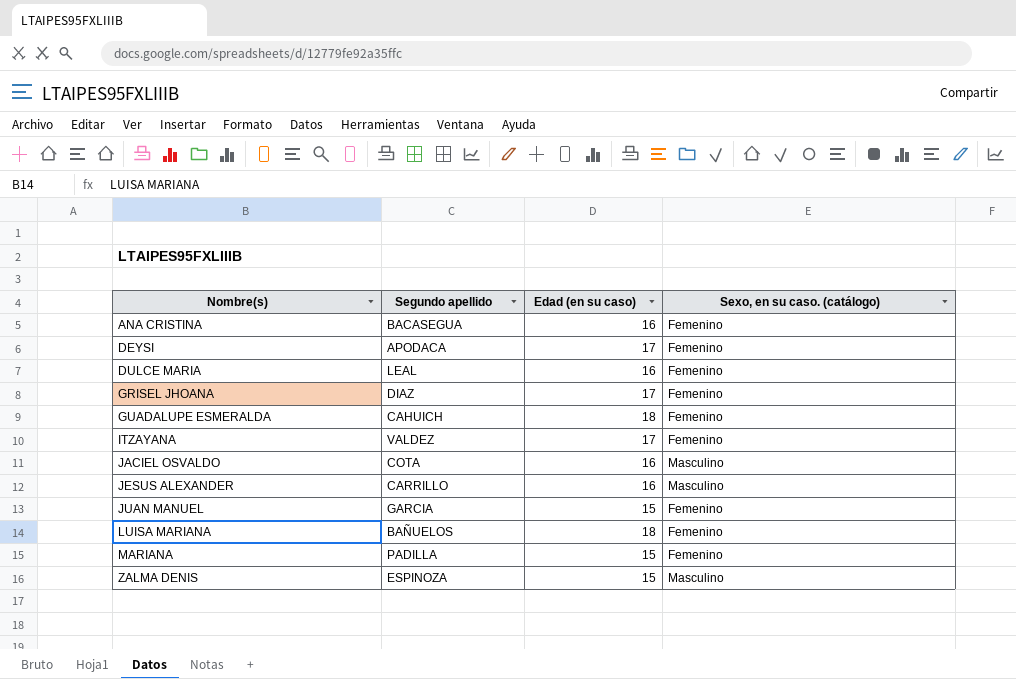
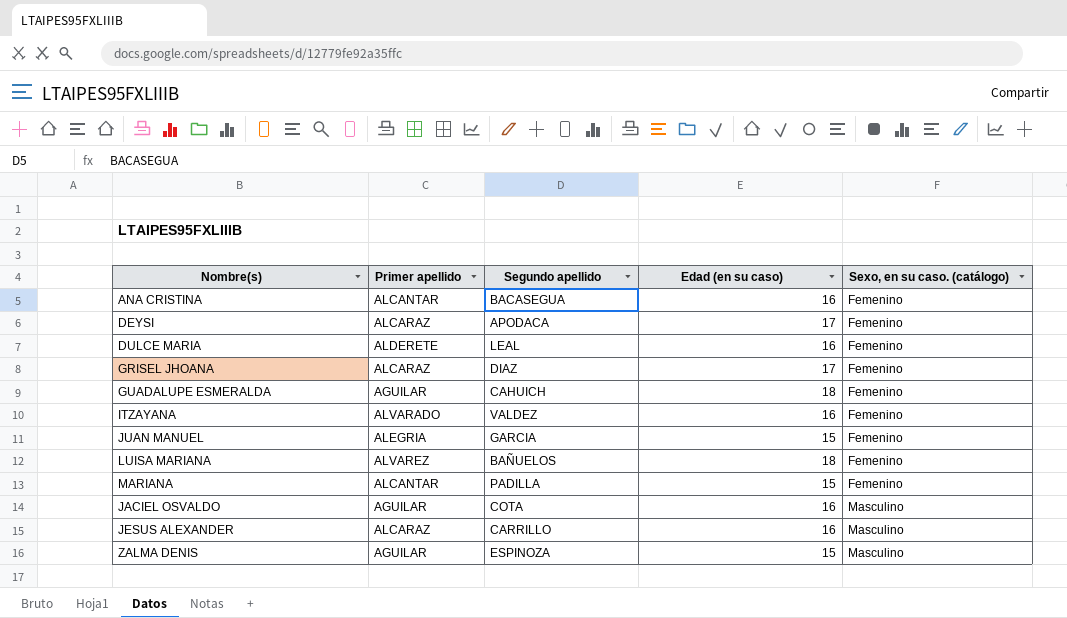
row order: Nombre(s) ascending -> Sexo, en su caso. (catálogo) ascending
column Primer apellido | position: none -> 2
ITZAYANA | Edad (en su caso): 17 -> 16

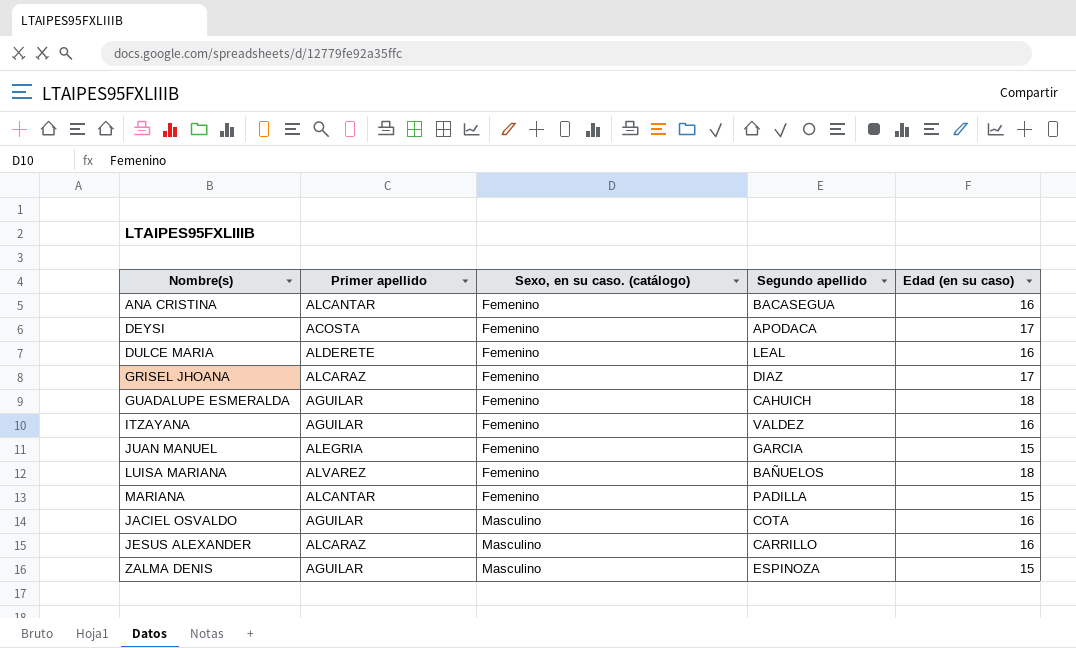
column Sexo, en su caso. (catálogo) | position: 5 -> 3
DEYSI | Primer apellido: ALCARAZ -> ACOSTA
ITZAYANA | Primer apellido: ALVARADO -> AGUILAR

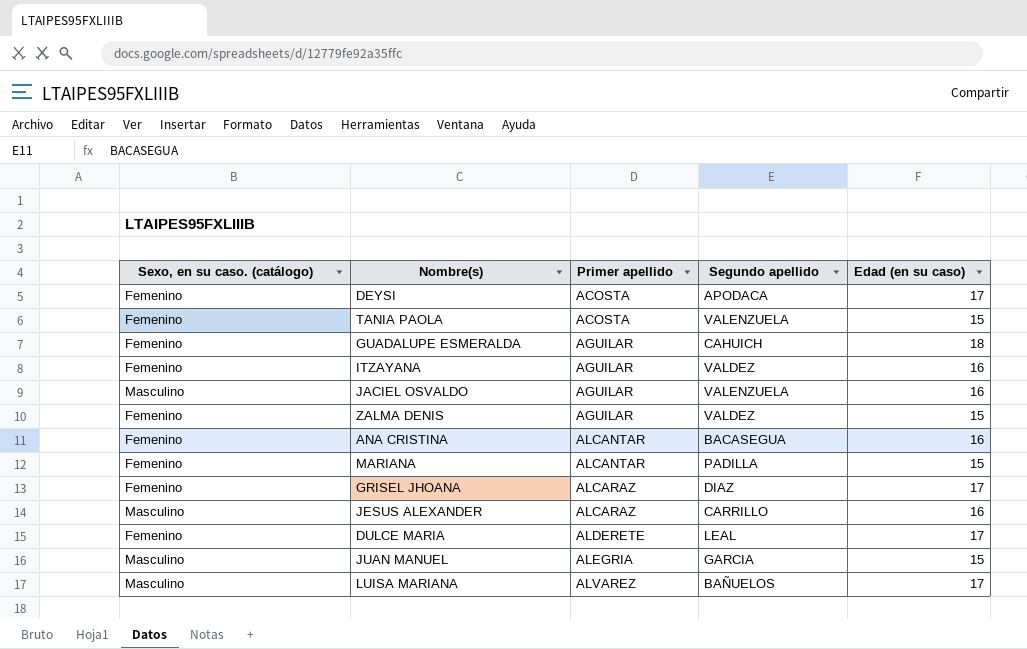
row order: Sexo, en su caso. (catálogo) ascending -> Primer apellido ascending
column Sexo, en su caso. (catálogo) | position: 3 -> 1
row TANIA PAOLA: none -> Femenino | ACOSTA | VALENZUELA | 15
JACIEL OSVALDO | Segundo apellido: COTA -> VALENZUELA
ZALMA DENIS | Sexo, en su caso. (catálogo): Masculino -> Femenino
ZALMA DENIS | Segundo apellido: ESPINOZA -> VALDEZ
DULCE MARIA | Edad (en su caso): 16 -> 17
JUAN MANUEL | Sexo, en su caso. (catálogo): Femenino -> Masculino
LUISA MARIANA | Sexo, en su caso. (catálogo): Femenino -> Masculino
LUISA MARIANA | Edad (en su caso): 18 -> 17

